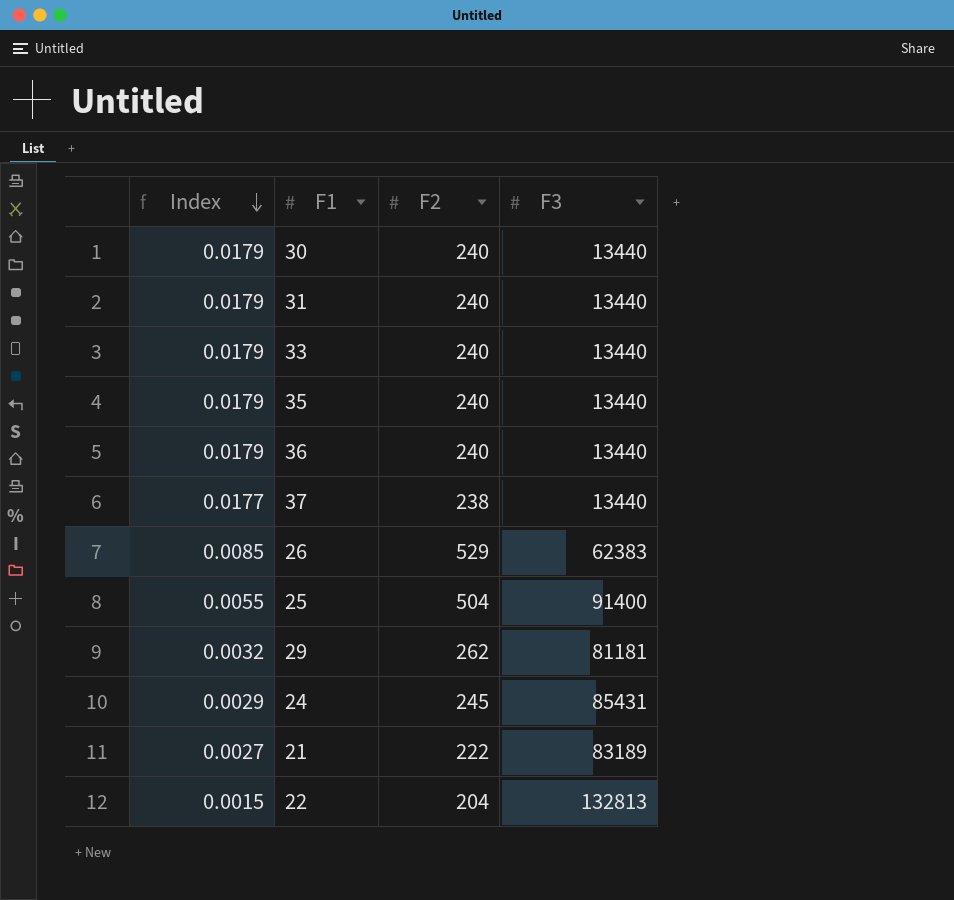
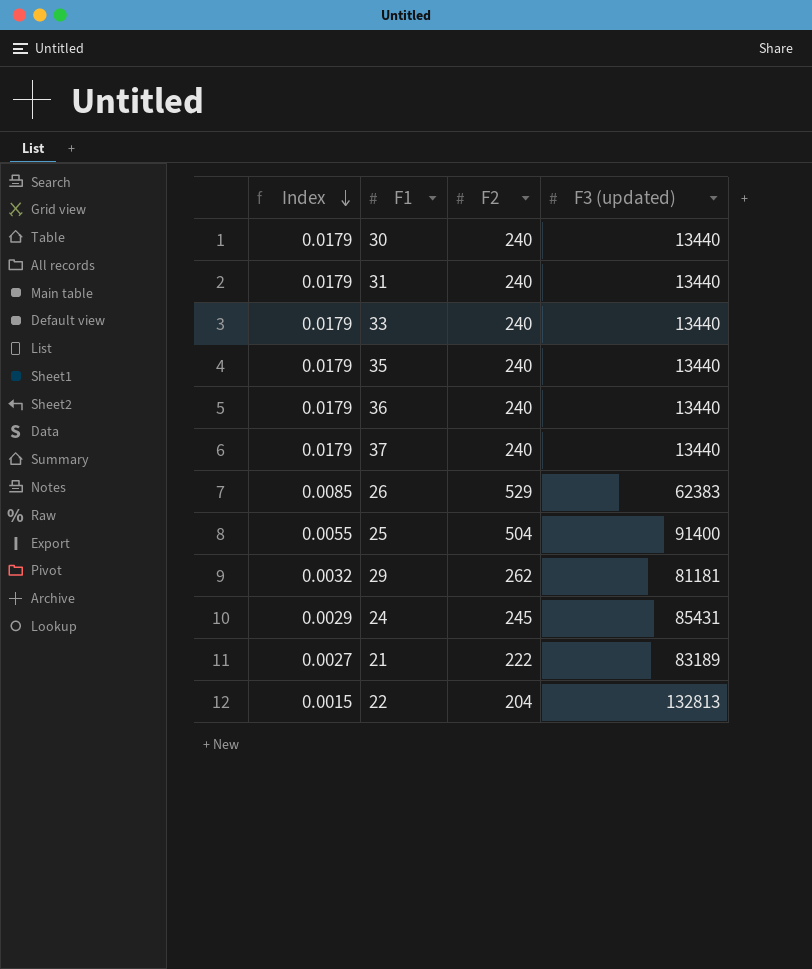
column name: F3 -> F3 (updated)
37 | Index: 0.0177 -> 0.0179
37 | F2: 238 -> 240

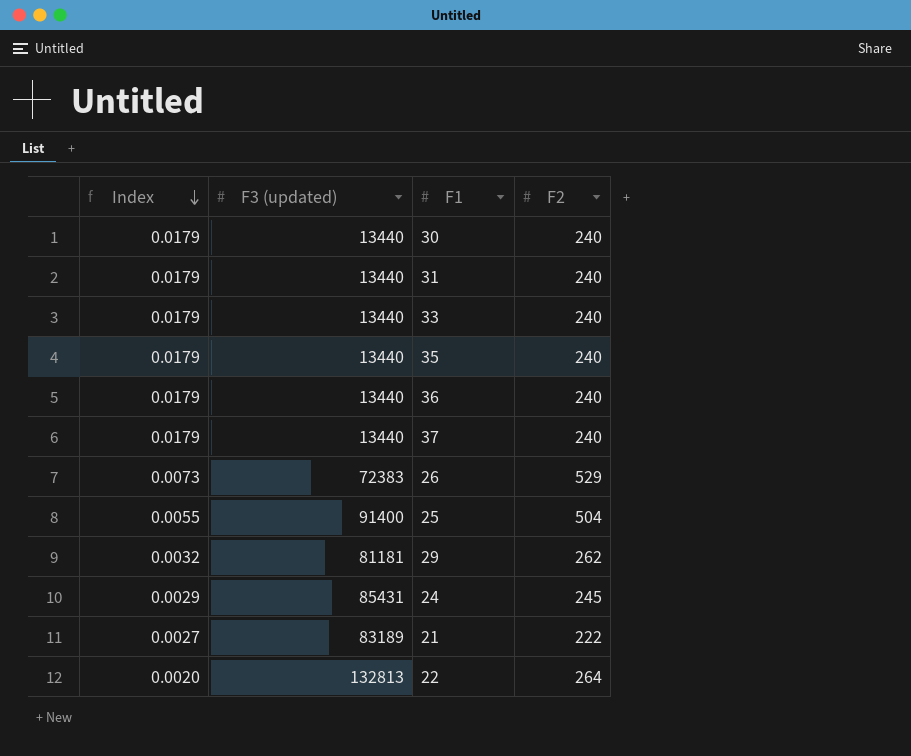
column F3 (updated) | position: 4 -> 2
26 | Index: 0.0085 -> 0.0073
26 | F3 (updated): 62383 -> 72383
22 | Index: 0.0015 -> 0.0020
22 | F2: 204 -> 264

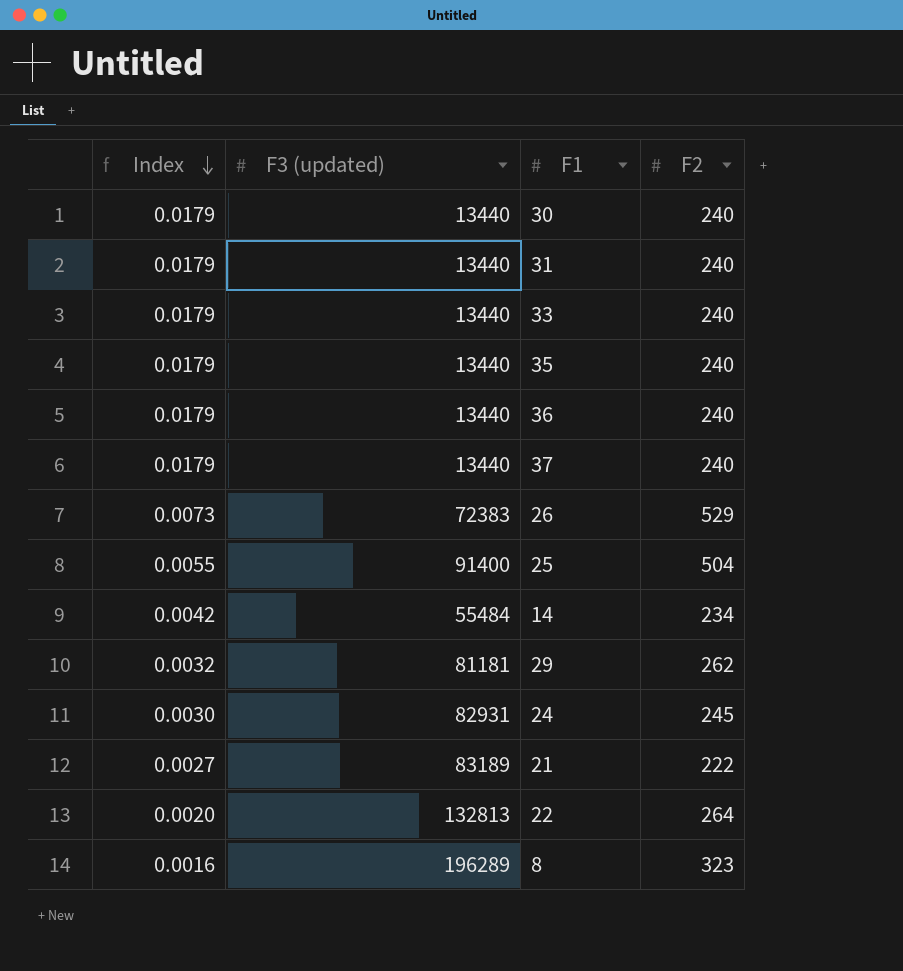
row 14: none -> 0.0042 | 55484 | 234
24 | Index: 0.0029 -> 0.0030
24 | F3 (updated): 85431 -> 82931
row 8: none -> 0.0016 | 196289 | 323

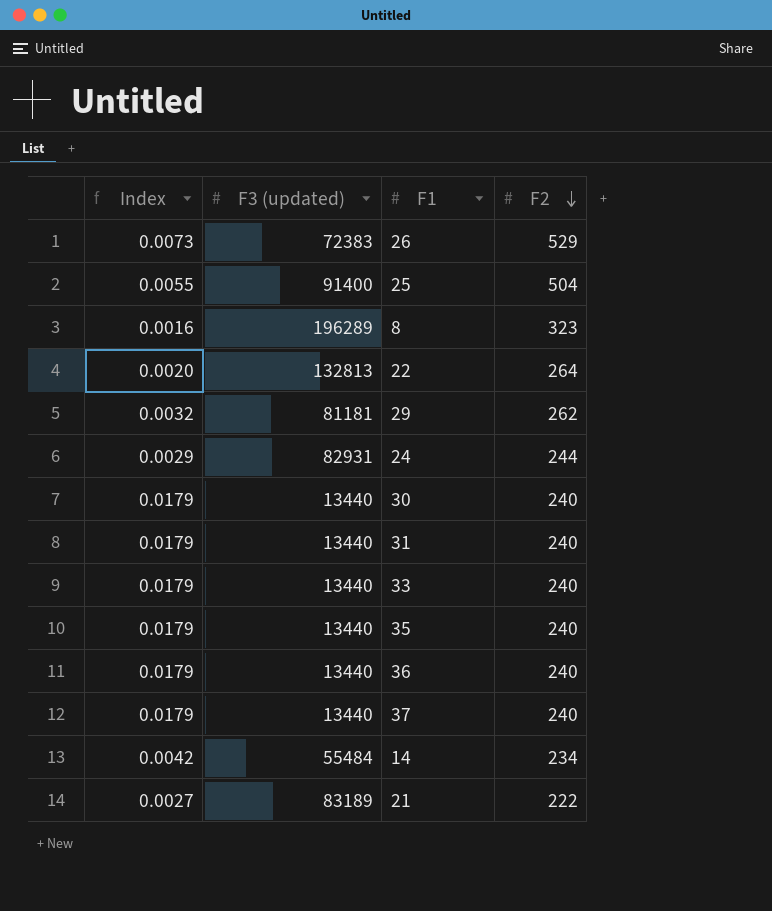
row order: Index descending -> F2 descending
24 | Index: 0.0030 -> 0.0029
24 | F2: 245 -> 244

